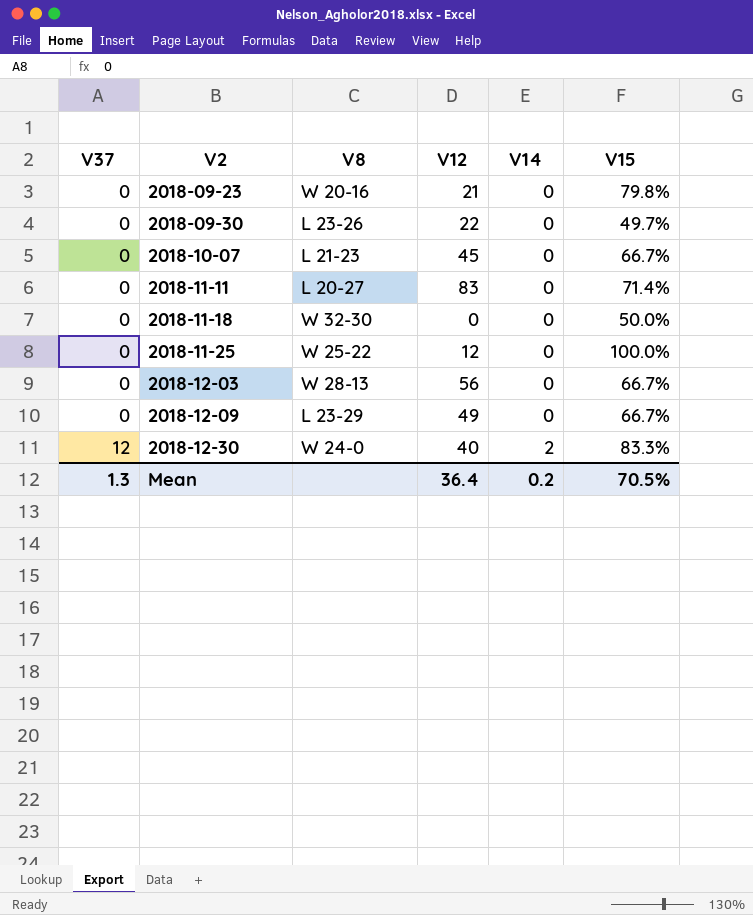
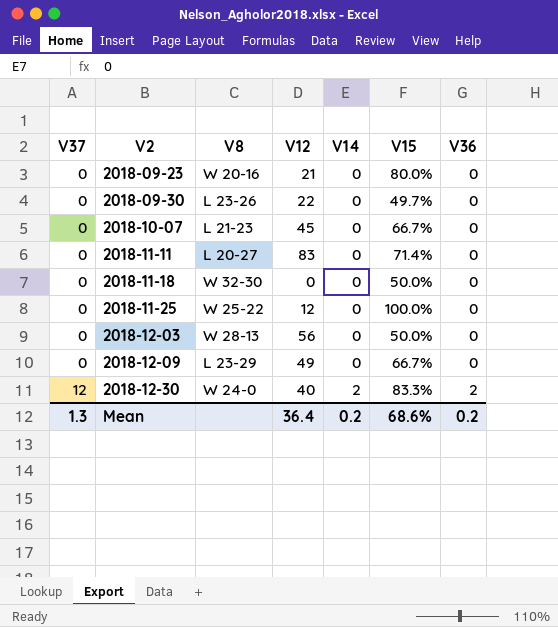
column V36 | position: none -> 7
2018-09-23 | V15: 79.8% -> 80.0%
2018-12-03 | V15: 66.7% -> 50.0%
Mean | V15: 70.5% -> 68.6%

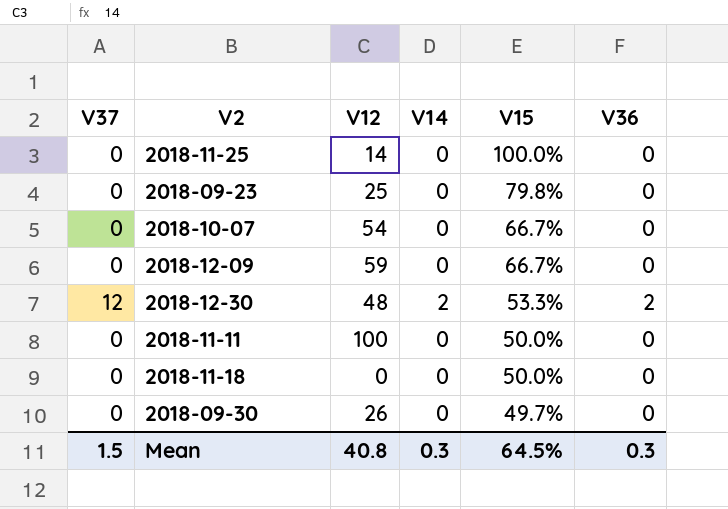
row order: V37 ascending -> V15 descending
column V8 | position: 3 -> none
row 2018-12-03: 0 | W 28-13 | 56 | 0 | 50.0% | 0 -> none
2018-11-25 | V12: 12 -> 14
2018-09-23 | V12: 21 -> 25
2018-09-23 | V15: 80.0% -> 79.8%
2018-10-07 | V12: 45 -> 54
2018-12-09 | V12: 49 -> 59
2018-12-30 | V12: 40 -> 48
2018-12-30 | V15: 83.3% -> 53.3%
2018-11-11 | V12: 83 -> 100
2018-11-11 | V15: 71.4% -> 50.0%
2018-09-30 | V12: 22 -> 26
Mean | V37: 1.3 -> 1.5
Mean | V12: 36.4 -> 40.8
Mean | V14: 0.2 -> 0.3
Mean | V15: 68.6% -> 64.5%
Mean | V36: 0.2 -> 0.3

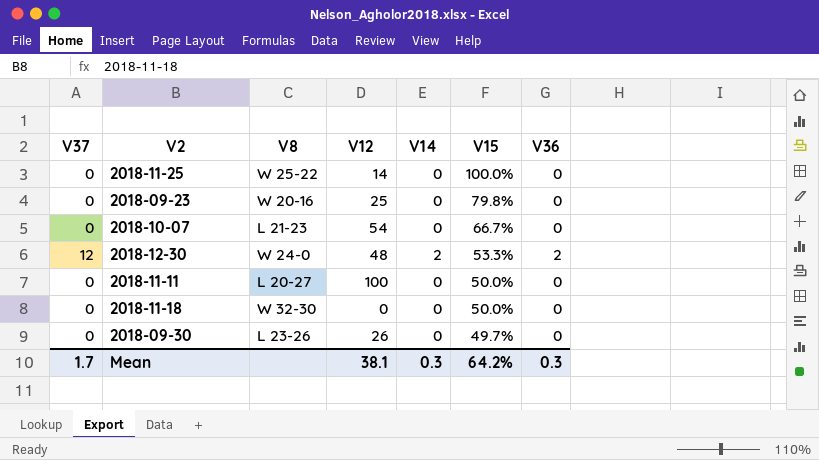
column V8 | position: none -> 3
row 2018-12-09: 0 | 59 | 0 | 66.7% | 0 -> none
Mean | V37: 1.5 -> 1.7
Mean | V12: 40.8 -> 38.1
Mean | V15: 64.5% -> 64.2%

